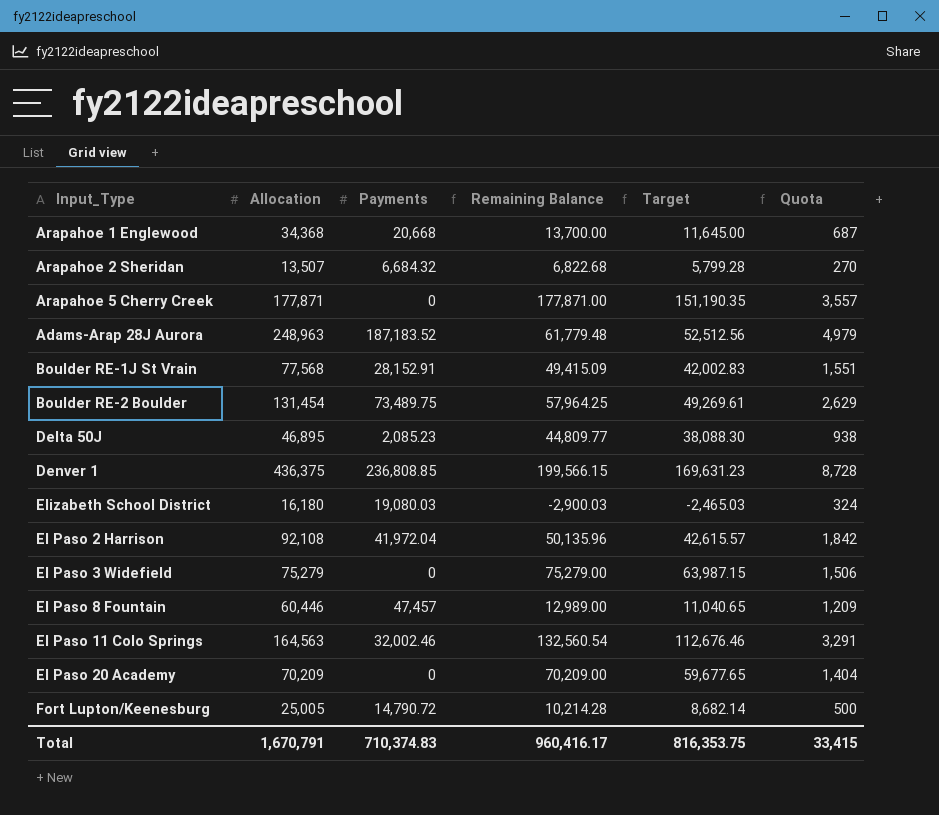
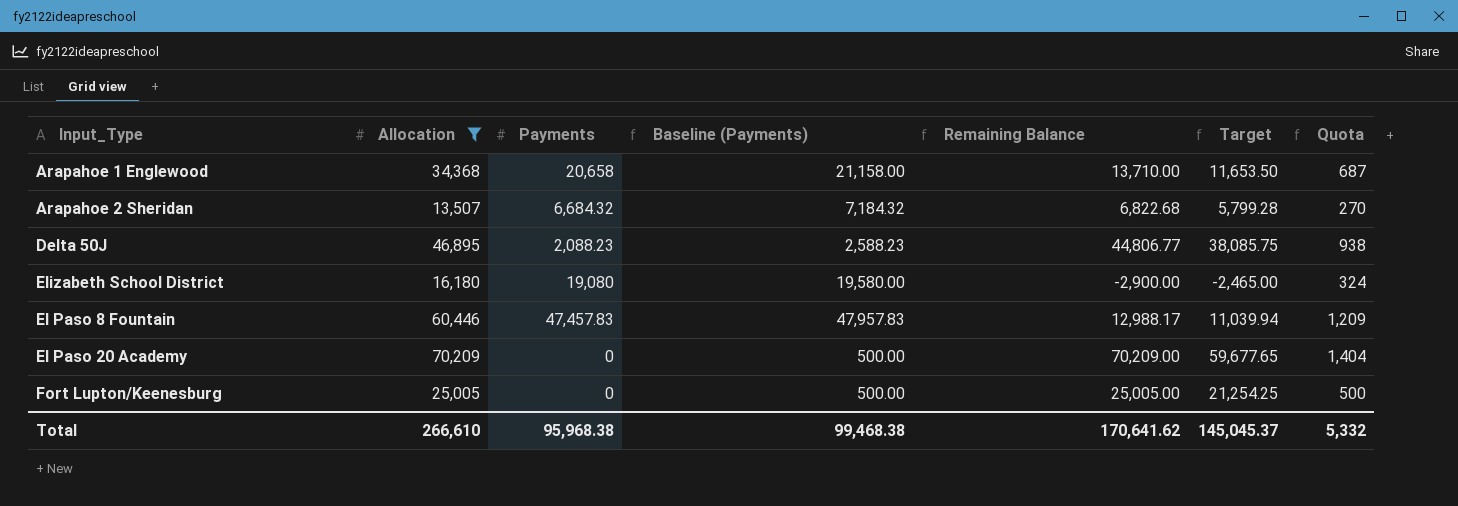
filter: none -> Allocation <= 70,209
column Baseline (Payments) | formula: none -> [Payments] + 500
Arapahoe 1 Englewood | Payments: 20,668 -> 20,658
Arapahoe 1 Englewood | Remaining Balance: 13,700.00 -> 13,710.00
Arapahoe 1 Englewood | Target: 11,645.00 -> 11,653.50
Delta 50J | Payments: 2,085.23 -> 2,088.23
Delta 50J | Remaining Balance: 44,809.77 -> 44,806.77
Delta 50J | Target: 38,088.30 -> 38,085.75
Elizabeth School District | Payments: 19,080.03 -> 19,080
Elizabeth School District | Remaining Balance: -2,900.03 -> -2,900.00
Elizabeth School District | Target: -2,465.03 -> -2,465.00
El Paso 8 Fountain | Payments: 47,457 -> 47,457.83
El Paso 8 Fountain | Remaining Balance: 12,989.00 -> 12,988.17
El Paso 8 Fountain | Target: 11,040.65 -> 11,039.94
Fort Lupton/Keenesburg | Payments: 14,790.72 -> 0
Fort Lupton/Keenesburg | Remaining Balance: 10,214.28 -> 25,005.00
Fort Lupton/Keenesburg | Target: 8,682.14 -> 21,254.25
Total | Allocation: 1,670,791 -> 266,610
Total | Payments: 710,374.83 -> 95,968.38
Total | Remaining Balance: 960,416.17 -> 170,641.62
Total | Target: 816,353.75 -> 145,045.37
Total | Quota: 33,415 -> 5,332

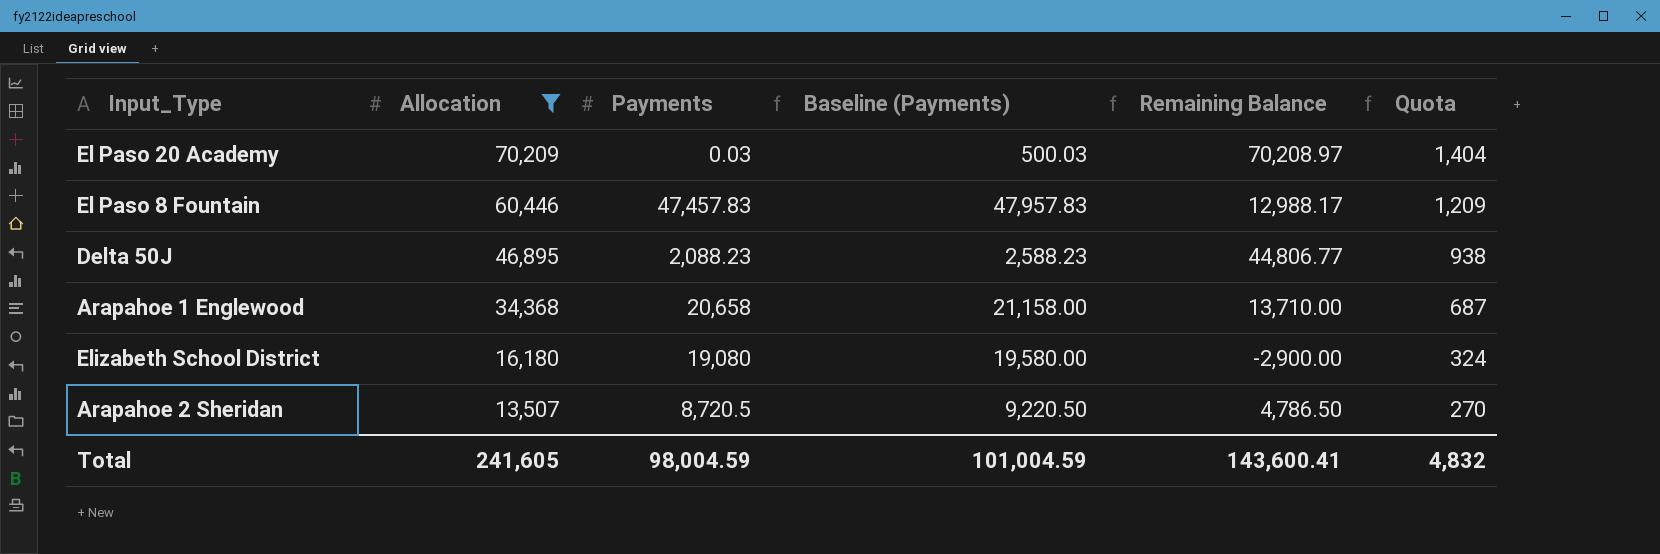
row order: none -> Allocation descending
column Target | formula: [Remaining Balance] * 0.85 -> none
row Fort Lupton/Keenesburg: 25,005 | 0 | 500.00 | 25,005.00 | 21,254.25 | 500 -> none
El Paso 20 Academy | Payments: 0 -> 0.03
El Paso 20 Academy | Baseline (Payments): 500.00 -> 500.03
El Paso 20 Academy | Remaining Balance: 70,209.00 -> 70,208.97
Arapahoe 2 Sheridan | Payments: 6,684.32 -> 8,720.5
Arapahoe 2 Sheridan | Baseline (Payments): 7,184.32 -> 9,220.50
Arapahoe 2 Sheridan | Remaining Balance: 6,822.68 -> 4,786.50
Total | Allocation: 266,610 -> 241,605
Total | Payments: 95,968.38 -> 98,004.59
Total | Baseline (Payments): 99,468.38 -> 101,004.59
Total | Remaining Balance: 170,641.62 -> 143,600.41
Total | Quota: 5,332 -> 4,832

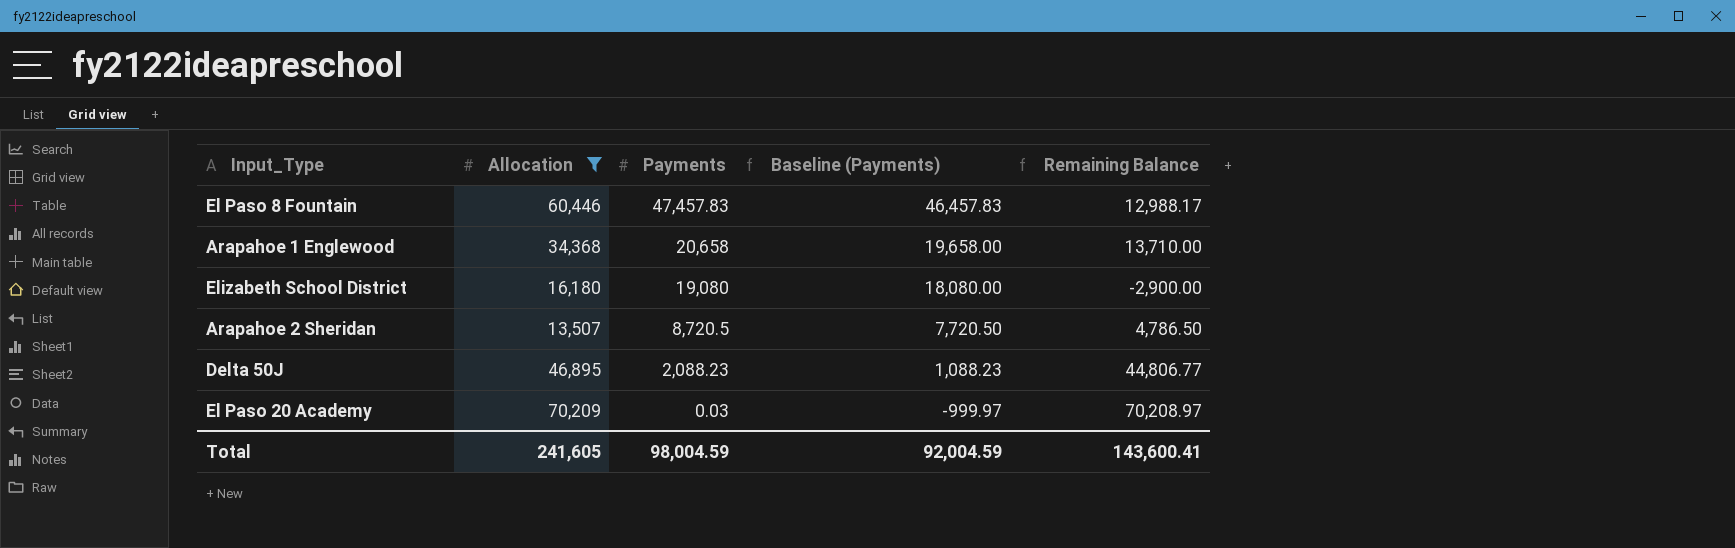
row order: Allocation descending -> Payments descending
column Quota | formula: [Allocation] * 0.02 -> none
column Baseline (Payments) | formula: [Payments] + 500 -> [Payments] - 1000
Total | Baseline (Payments): 101,004.59 -> 92,004.59

